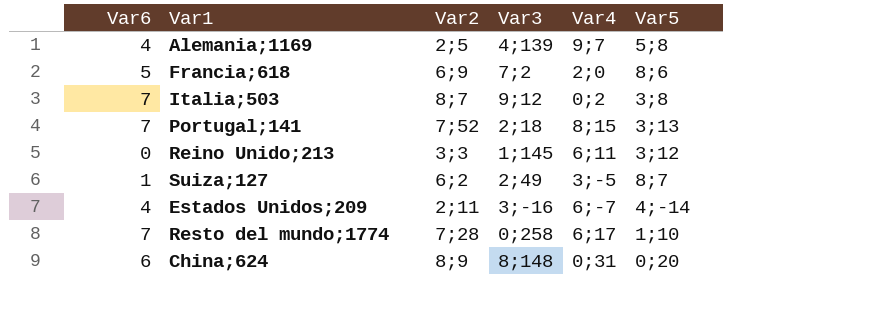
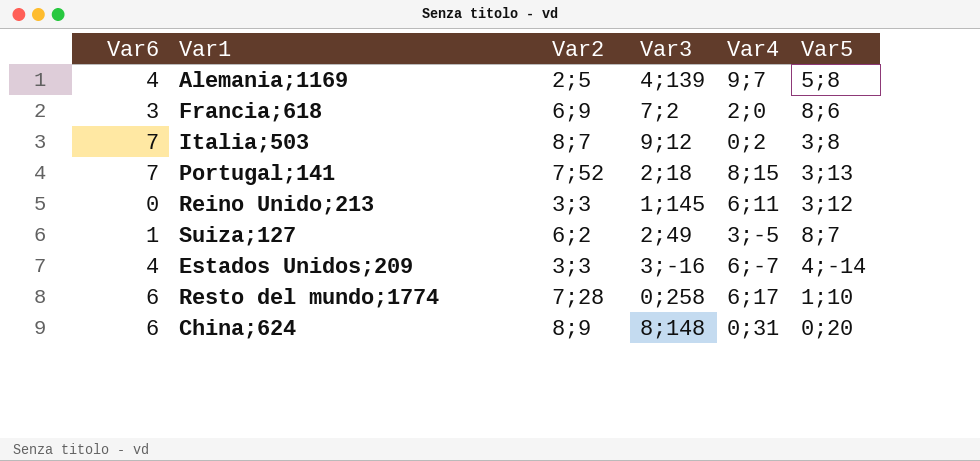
Francia;618 | Var6: 5 -> 3
Estados Unidos;209 | Var2: 2;11 -> 3;3
Resto del mundo;1774 | Var6: 7 -> 6

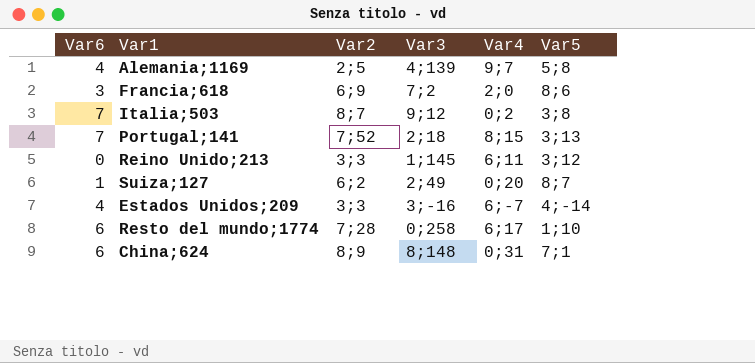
Suiza;127 | Var4: 3;-5 -> 0;20
China;624 | Var5: 0;20 -> 7;1

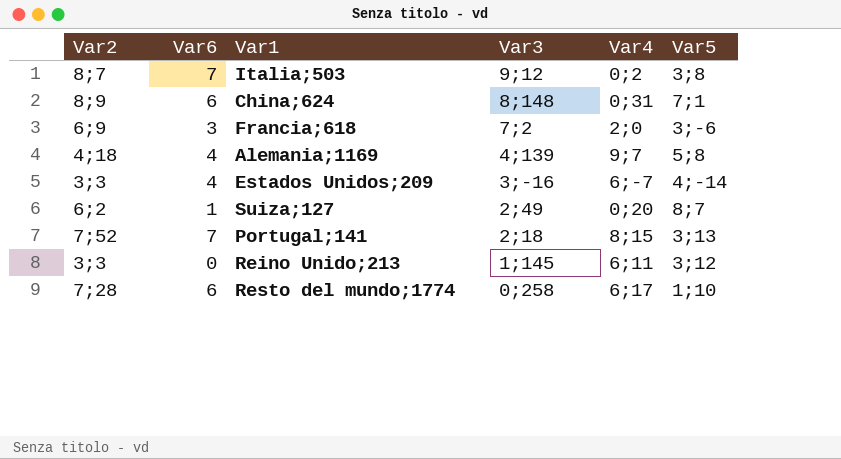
row order: none -> Var3 descending
column Var2 | position: 3 -> 1
Francia;618 | Var5: 8;6 -> 3;-6
Alemania;1169 | Var2: 2;5 -> 4;18

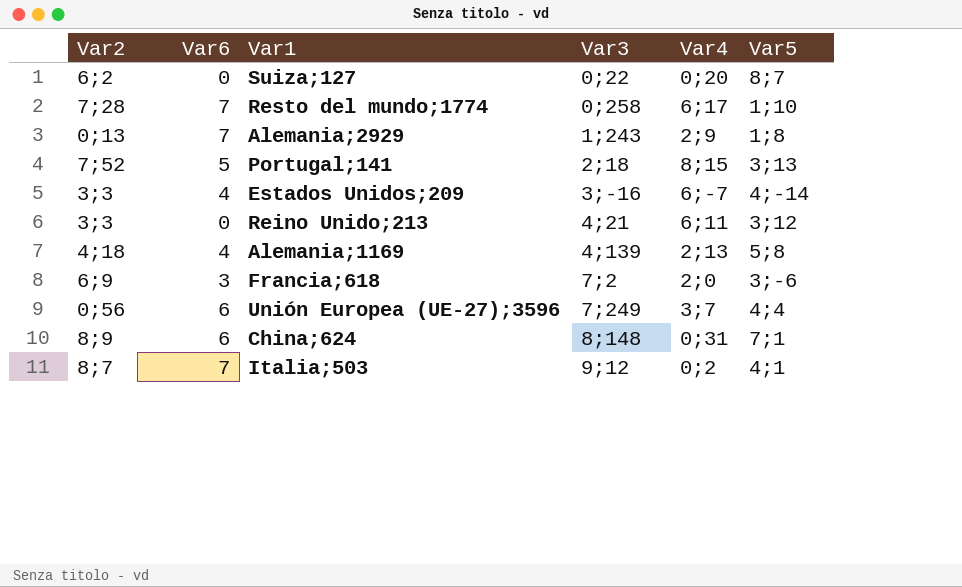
row order: Var3 descending -> Var3 ascending
Suiza;127 | Var6: 1 -> 0
Suiza;127 | Var3: 2;49 -> 0;22
Resto del mundo;1774 | Var6: 6 -> 7
row Alemania;2929: none -> 0;13 | 7 | 1;243 | 2;9 | 1;8
Portugal;141 | Var6: 7 -> 5
Reino Unido;213 | Var3: 1;145 -> 4;21
Alemania;1169 | Var4: 9;7 -> 2;13
row Unión Europea (UE-27);3596: none -> 0;56 | 6 | 7;249 | 3;7 | 4;4
Italia;503 | Var5: 3;8 -> 4;1

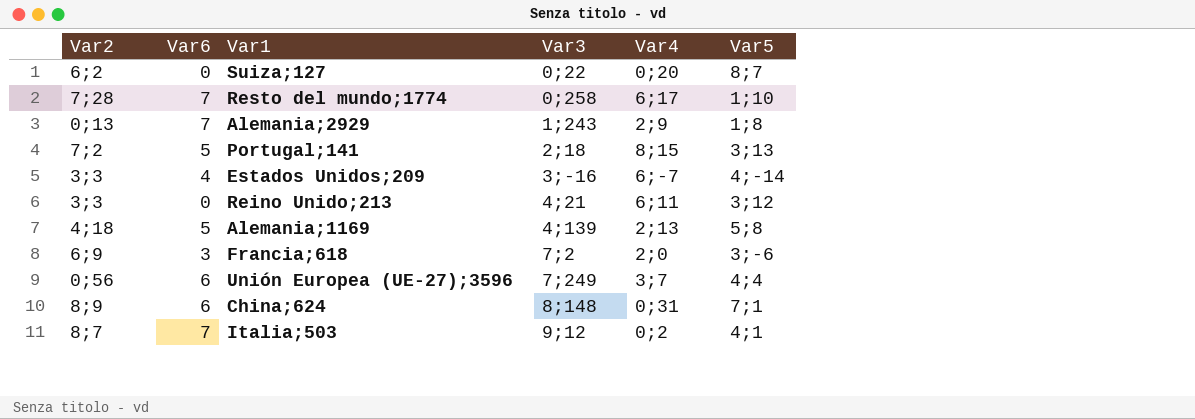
Portugal;141 | Var2: 7;52 -> 7;2
Alemania;1169 | Var6: 4 -> 5

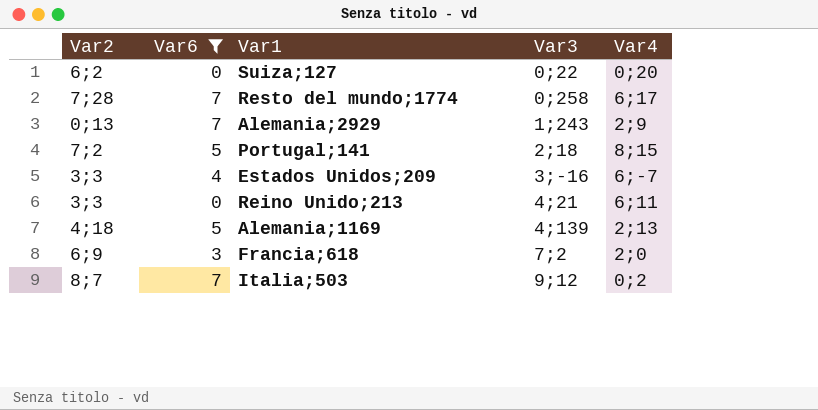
filter: none -> Var6 != 6
column Var5 | position: 6 -> none

